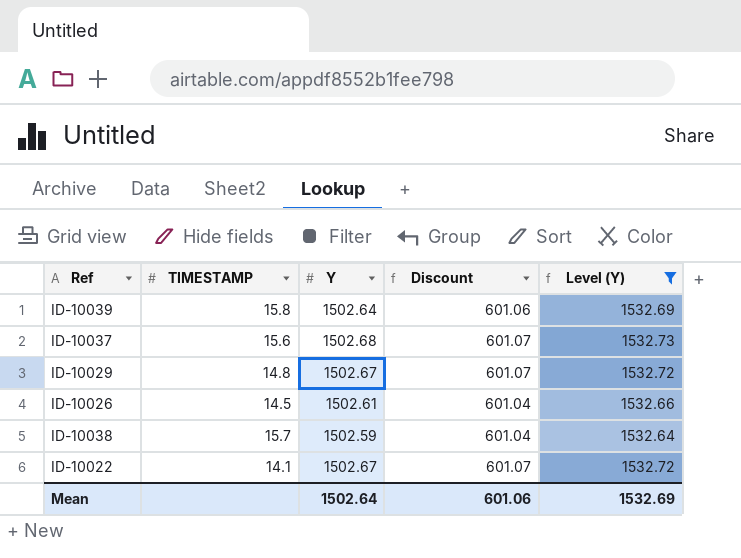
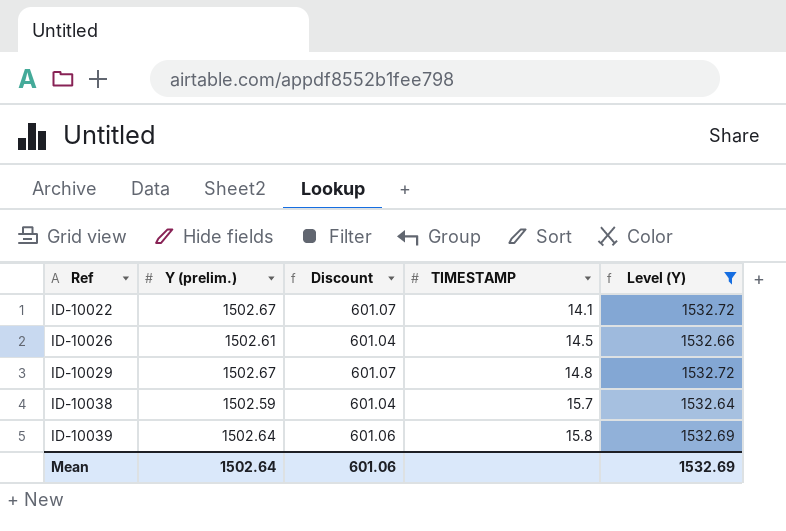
row order: none -> Ref ascending
column name: Y -> Y (prelim.)
column TIMESTAMP | position: 2 -> 4
row ID-10037: 15.6 | 1502.68 | 601.07 | 1532.73 -> none

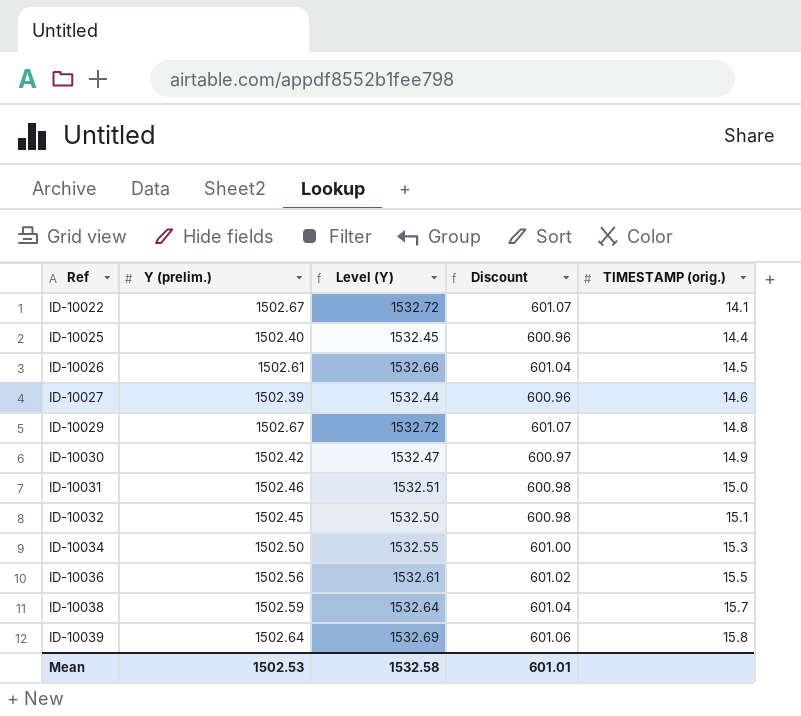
filter: Level (Y) >= 1532.64 -> none
column Level (Y) | position: 5 -> 3
column name: TIMESTAMP -> TIMESTAMP (orig.)
Mean | Y (prelim.): 1502.64 -> 1502.53
Mean | Level (Y): 1532.69 -> 1532.58
Mean | Discount: 601.06 -> 601.01

